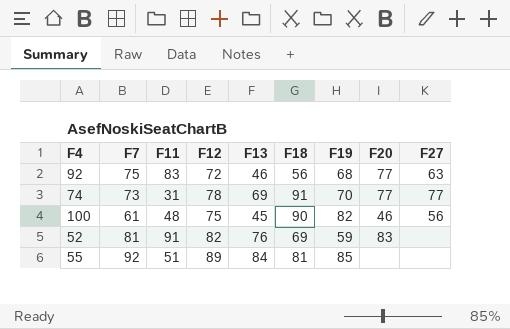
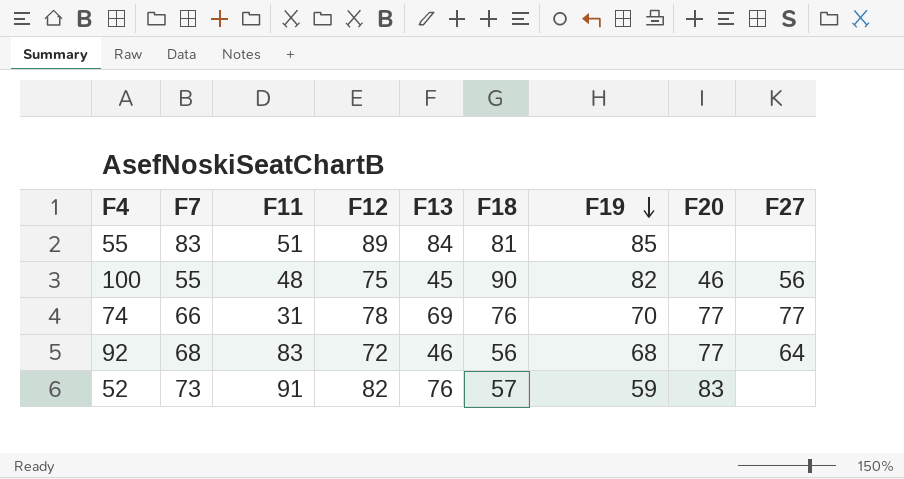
row order: none -> F19 descending
55 | F7: 92 -> 83
100 | F7: 61 -> 55
74 | F7: 73 -> 66
74 | F18: 91 -> 76
92 | F7: 75 -> 68
92 | F27: 63 -> 64
52 | F7: 81 -> 73
52 | F18: 69 -> 57

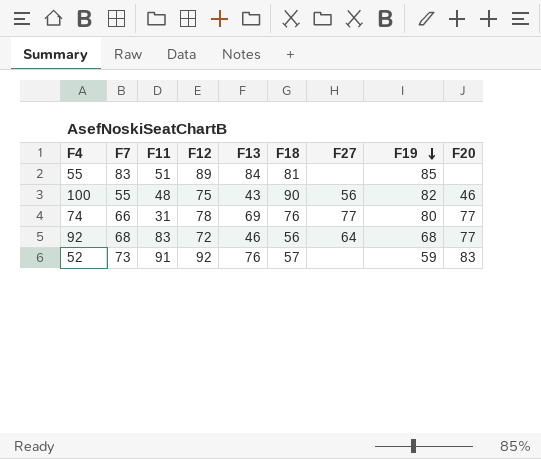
column F27 | position: 9 -> 7
100 | F13: 45 -> 43
74 | F19: 70 -> 80
52 | F12: 82 -> 92

